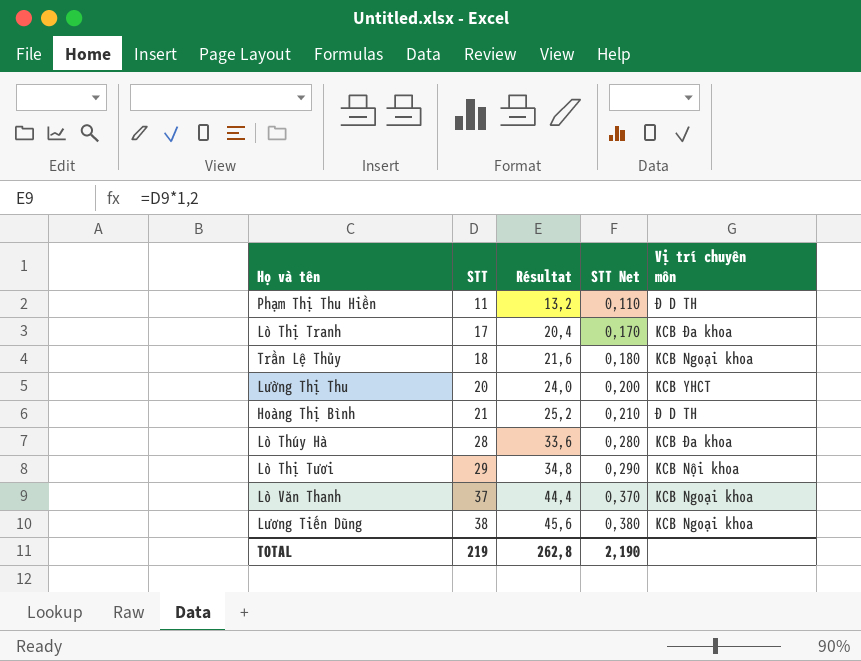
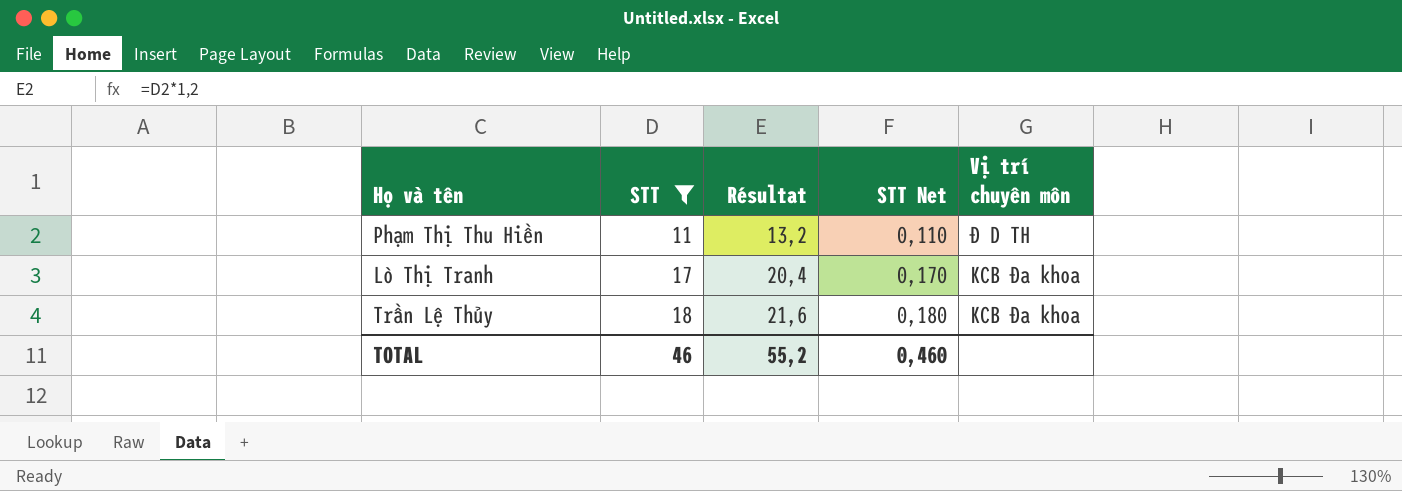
filter: none -> STT <= 18
Trần Lệ Thủy | Vị trí chuyên môn: KCB Ngoại khoa -> KCB Đa khoa
TOTAL | STT: 219 -> 46
TOTAL | Résultat: 262,8 -> 55,2
TOTAL | STT Net: 2,190 -> 0,460

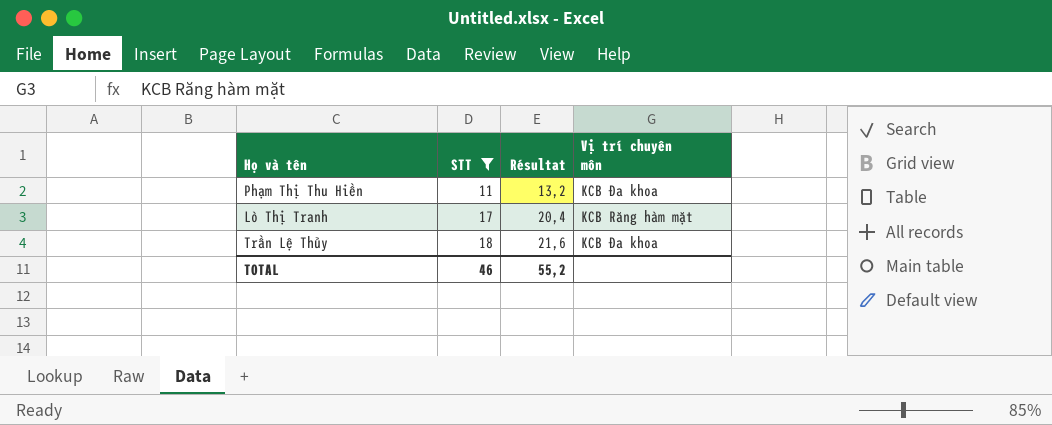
column STT Net | formula: [STT] * 0,01 -> none
Phạm Thị Thu Hiền | Vị trí chuyên môn: Đ D TH -> KCB Đa khoa
Lò Thị Tranh | Vị trí chuyên môn: KCB Đa khoa -> KCB Răng hàm mặt

